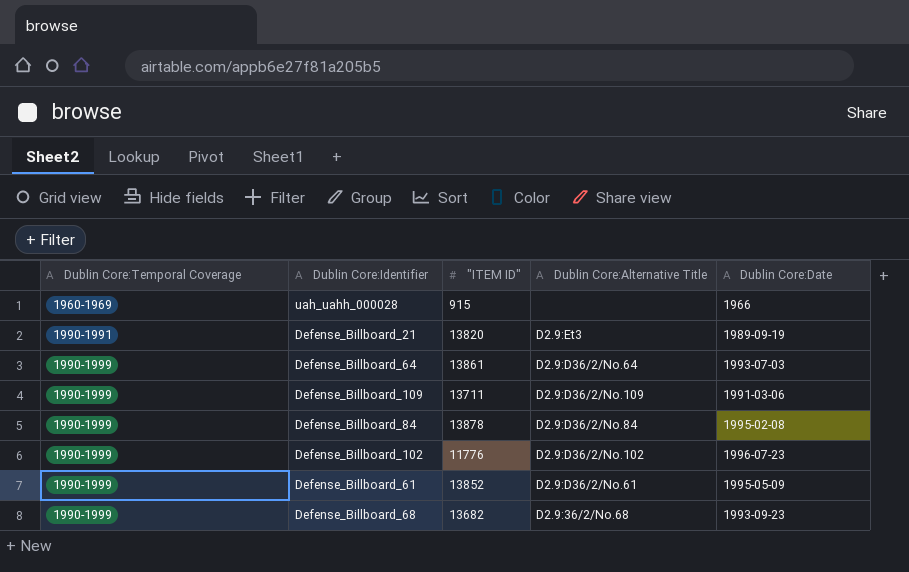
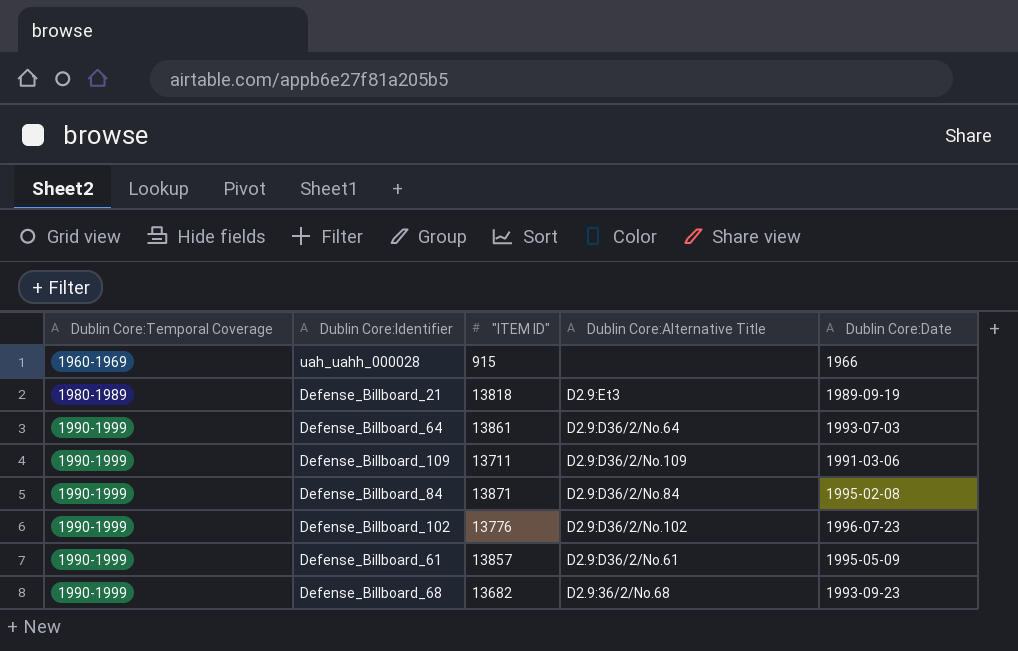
Defense_Billboard_21 | Dublin Core:Temporal Coverage: 1990-1991 -> 1980-1989
Defense_Billboard_21 | "ITEM ID": 13820 -> 13818
Defense_Billboard_84 | "ITEM ID": 13878 -> 13871
Defense_Billboard_102 | "ITEM ID": 11776 -> 13776
Defense_Billboard_61 | "ITEM ID": 13852 -> 13857

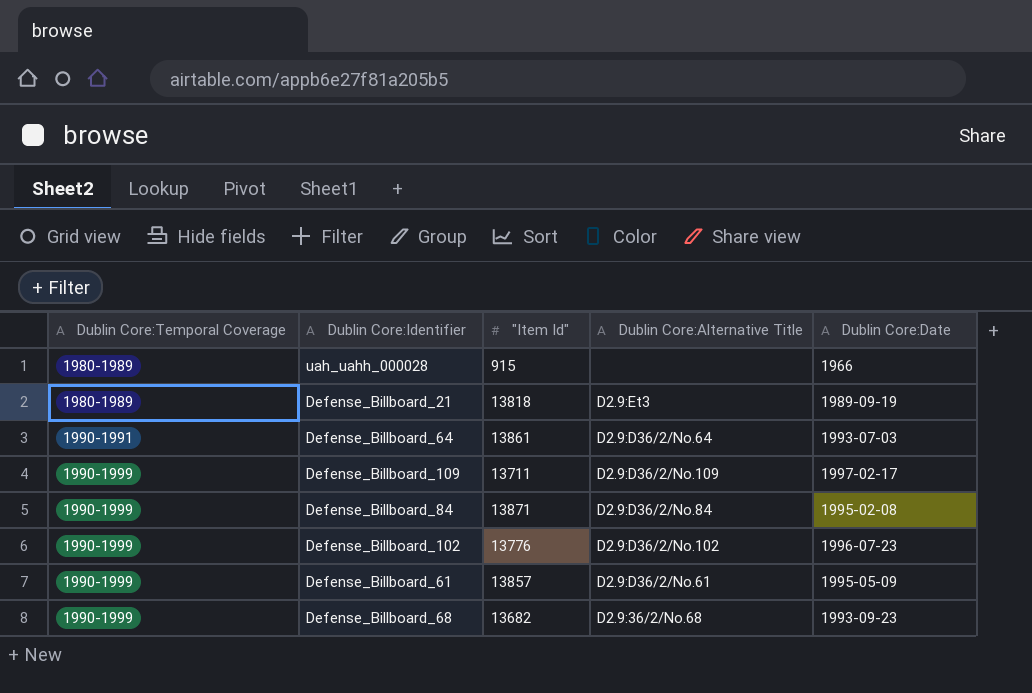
column name: "ITEM ID" -> "Item Id"
uah_uahh_000028 | Dublin Core:Temporal Coverage: 1960-1969 -> 1980-1989
Defense_Billboard_64 | Dublin Core:Temporal Coverage: 1990-1999 -> 1990-1991
Defense_Billboard_109 | Dublin Core:Date: 1991-03-06 -> 1997-02-17

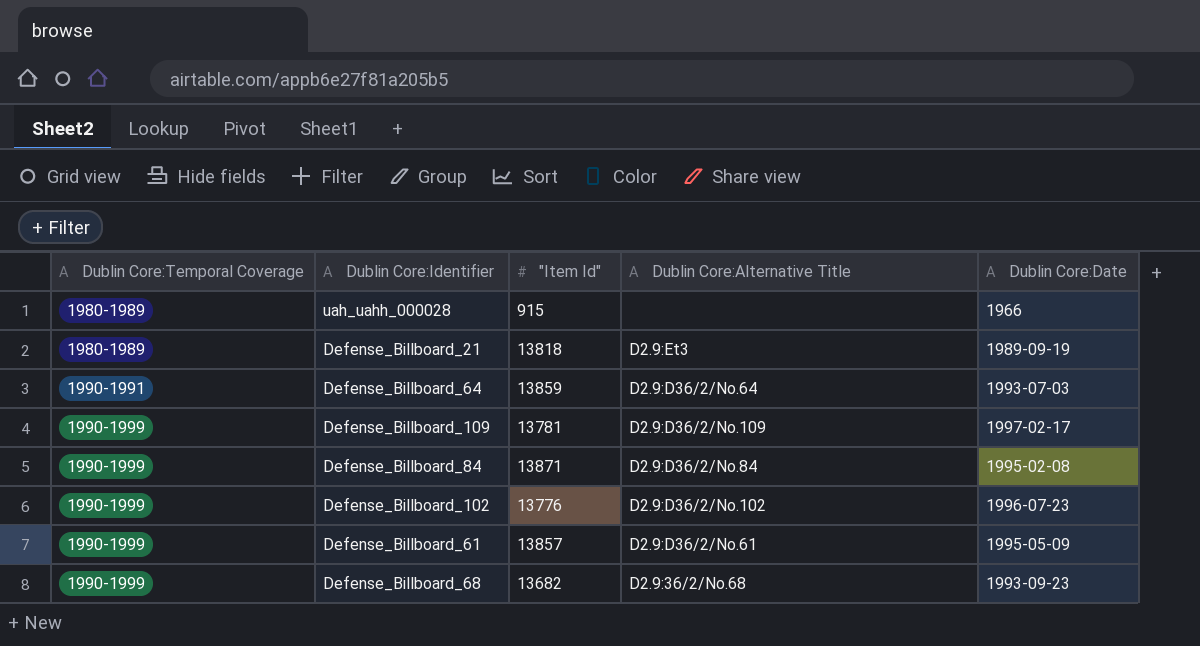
Defense_Billboard_64 | "Item Id": 13861 -> 13859
Defense_Billboard_109 | "Item Id": 13711 -> 13781

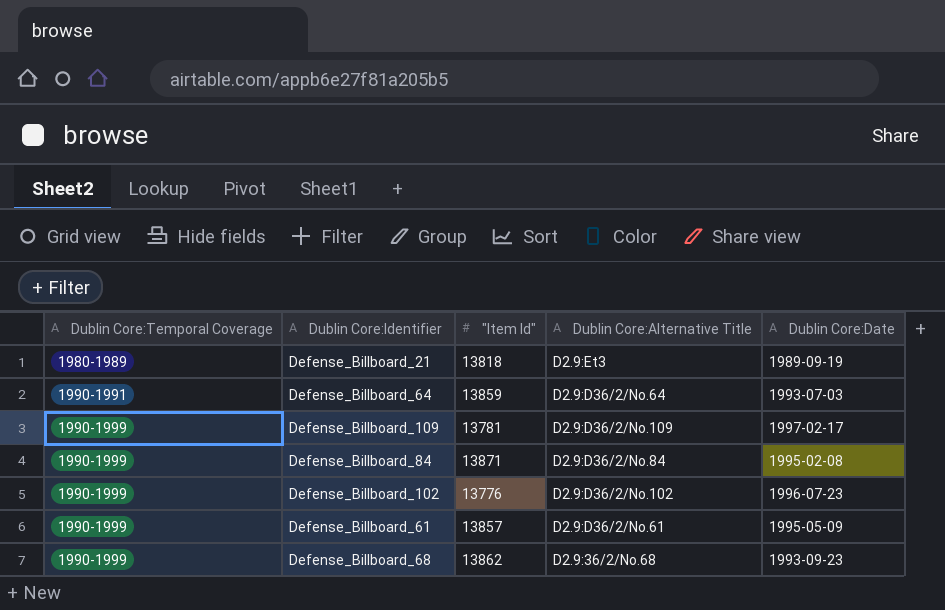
row uah_uahh_000028: 1980-1989 | 915 | none | 1966 -> none
Defense_Billboard_68 | "Item Id": 13682 -> 13862

